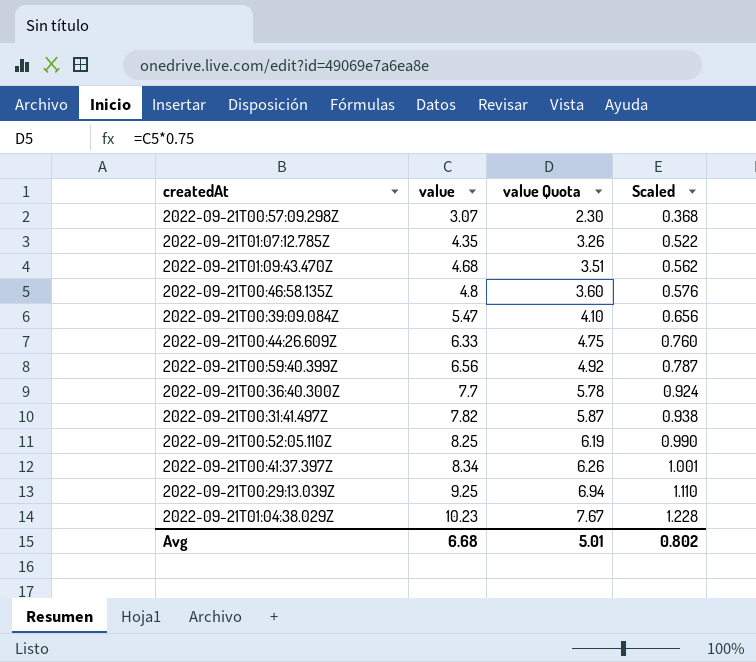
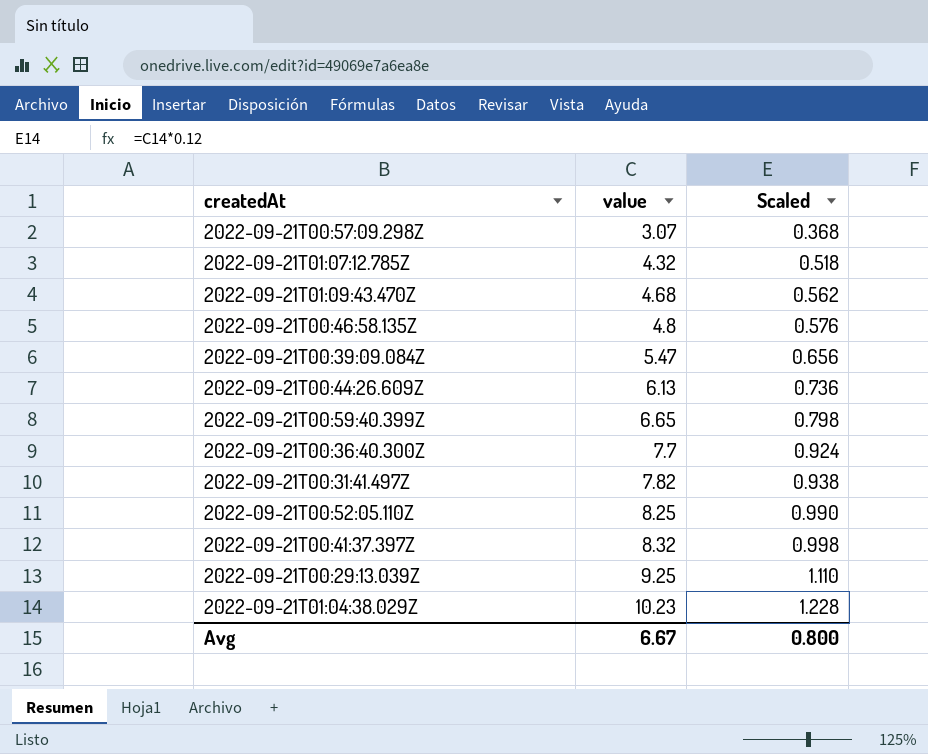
column value Quota | formula: [value] * 0.75 -> none
2022-09-21T01:07:12.785Z | value: 4.35 -> 4.32
2022-09-21T01:07:12.785Z | Scaled: 0.522 -> 0.518
2022-09-21T00:44:26.609Z | value: 6.33 -> 6.13
2022-09-21T00:44:26.609Z | Scaled: 0.760 -> 0.736
2022-09-21T00:59:40.399Z | value: 6.56 -> 6.65
2022-09-21T00:59:40.399Z | Scaled: 0.787 -> 0.798
2022-09-21T00:41:37.397Z | value: 8.34 -> 8.32
2022-09-21T00:41:37.397Z | Scaled: 1.001 -> 0.998
Avg | value: 6.68 -> 6.67
Avg | Scaled: 0.802 -> 0.800

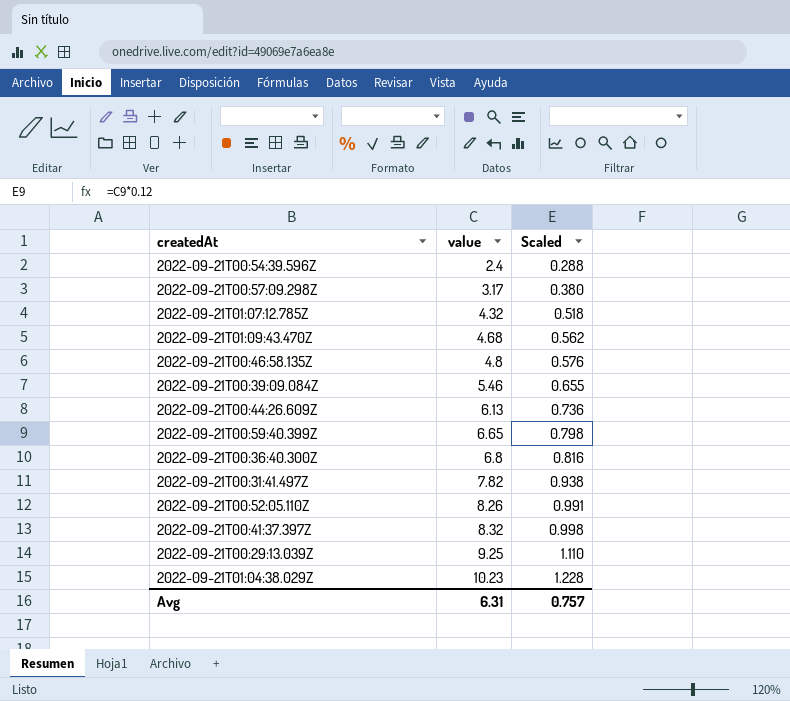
row 2022-09-21T00:54:39.596Z: none -> 2.4 | 0.288
2022-09-21T00:57:09.298Z | value: 3.07 -> 3.17
2022-09-21T00:57:09.298Z | Scaled: 0.368 -> 0.380
2022-09-21T00:39:09.084Z | value: 5.47 -> 5.46
2022-09-21T00:39:09.084Z | Scaled: 0.656 -> 0.655
2022-09-21T00:36:40.300Z | value: 7.7 -> 6.8
2022-09-21T00:36:40.300Z | Scaled: 0.924 -> 0.816
2022-09-21T00:52:05.110Z | value: 8.25 -> 8.26
2022-09-21T00:52:05.110Z | Scaled: 0.990 -> 0.991
Avg | value: 6.67 -> 6.31
Avg | Scaled: 0.800 -> 0.757

